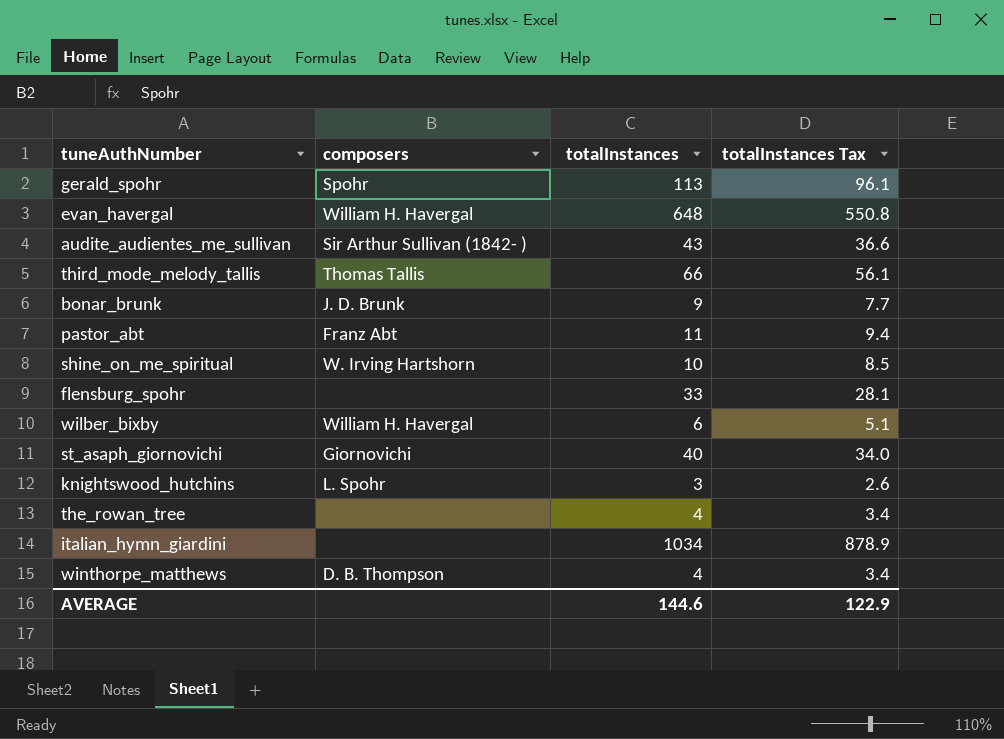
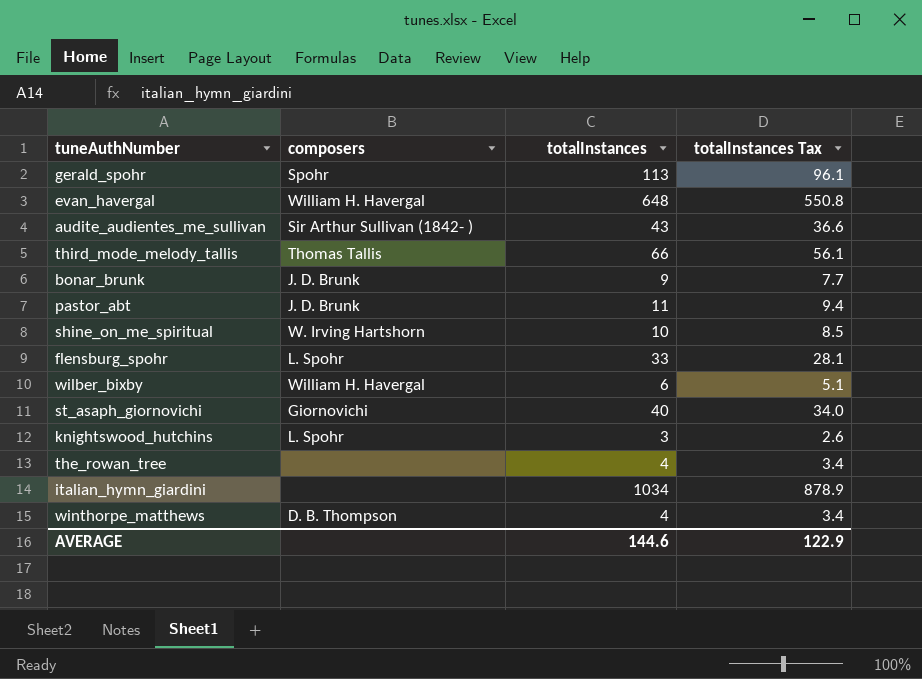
pastor_abt | composers: Franz Abt -> J. D. Brunk
flensburg_spohr | composers: none -> L. Spohr

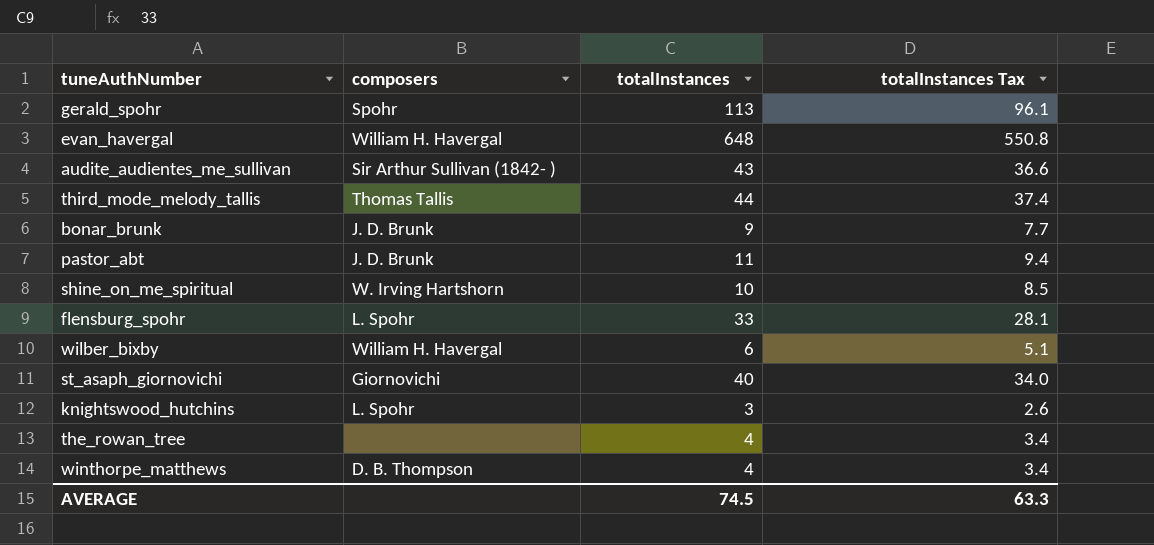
row italian_hymn_giardini: none | 1034 | 878.9 -> none
third_mode_melody_tallis | totalInstances: 66 -> 44
third_mode_melody_tallis | totalInstances Tax: 56.1 -> 37.4
AVERAGE | totalInstances: 144.6 -> 74.5
AVERAGE | totalInstances Tax: 122.9 -> 63.3

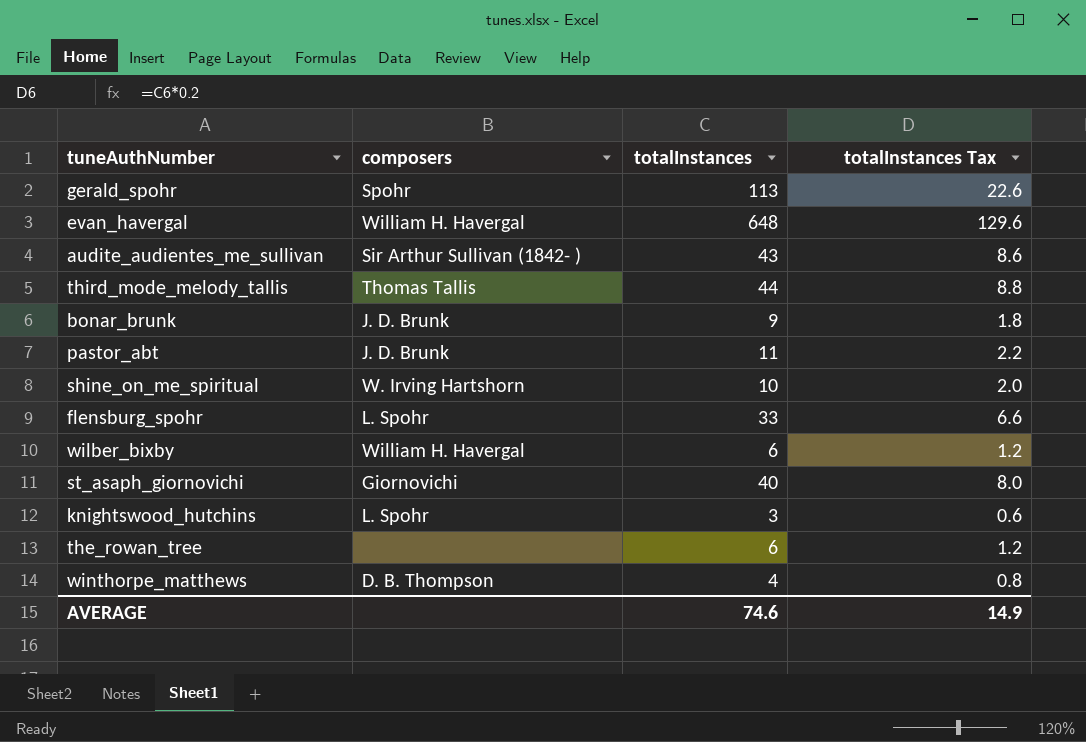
column totalInstances Tax | formula: [totalInstances] * 0.85 -> [totalInstances] * 0.2
the_rowan_tree | totalInstances: 4 -> 6
AVERAGE | totalInstances: 74.5 -> 74.6
AVERAGE | totalInstances Tax: 63.3 -> 14.9

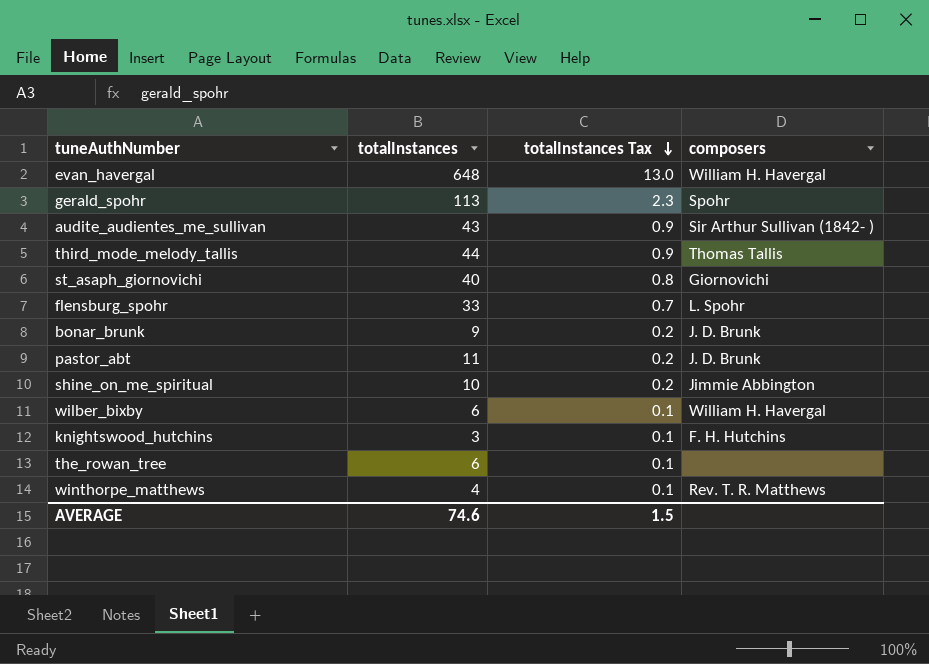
row order: none -> totalInstances Tax descending
column totalInstances Tax | formula: [totalInstances] * 0.2 -> [totalInstances] * 0.02
column composers | position: 2 -> 4
shine_on_me_spiritual | composers: W. Irving Hartshorn -> Jimmie Abbington
knightswood_hutchins | composers: L. Spohr -> F. H. Hutchins
winthorpe_matthews | composers: D. B. Thompson -> Rev. T. R. Matthews
AVERAGE | totalInstances Tax: 14.9 -> 1.5

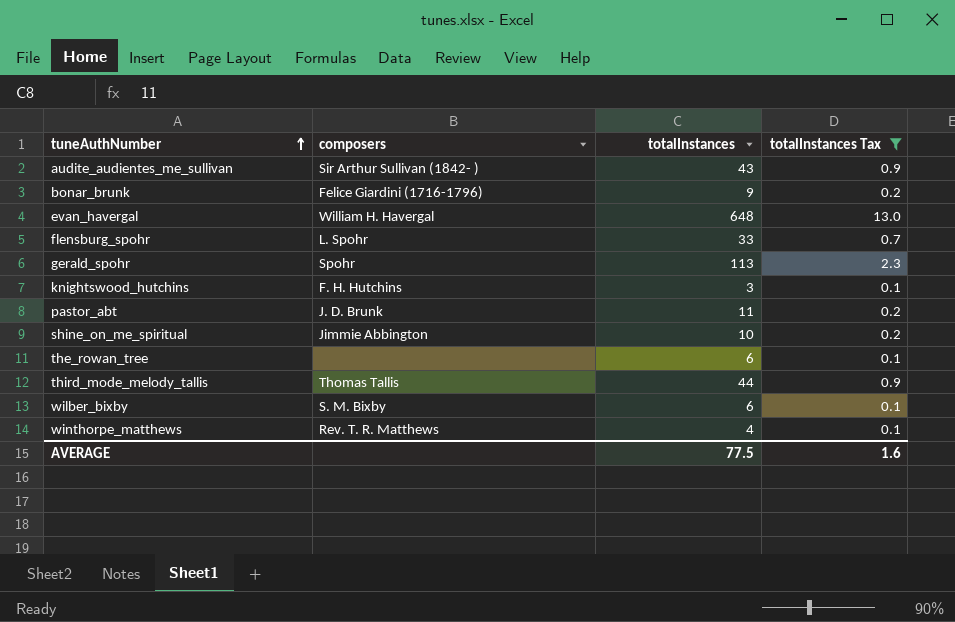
filter: none -> totalInstances Tax != 0.8
row order: totalInstances Tax descending -> tuneAuthNumber ascending
column composers | position: 4 -> 2
bonar_brunk | composers: J. D. Brunk -> Felice Giardini (1716-1796)
wilber_bixby | composers: William H. Havergal -> S. M. Bixby
AVERAGE | totalInstances: 74.6 -> 77.5
AVERAGE | totalInstances Tax: 1.5 -> 1.6

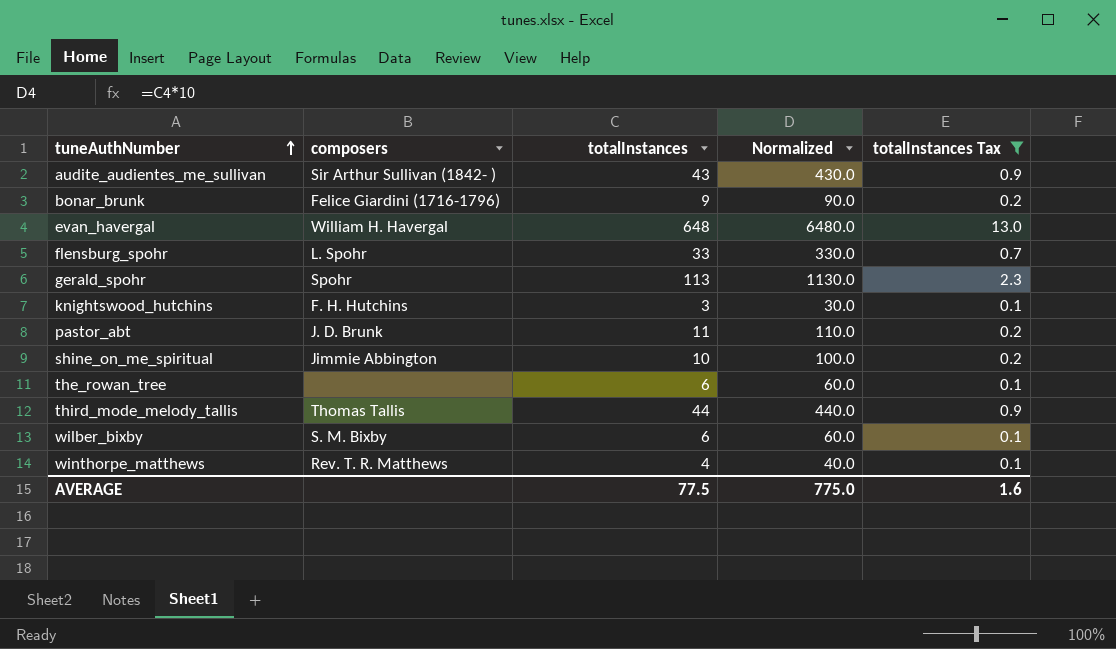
column Normalized | formula: none -> [totalInstances] * 10

